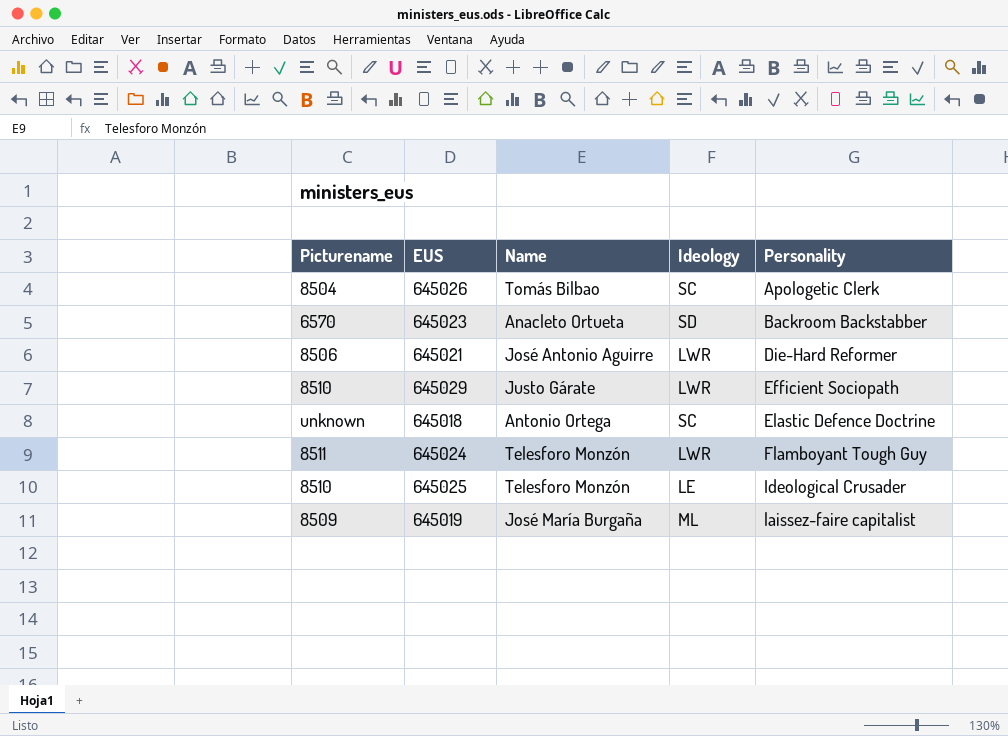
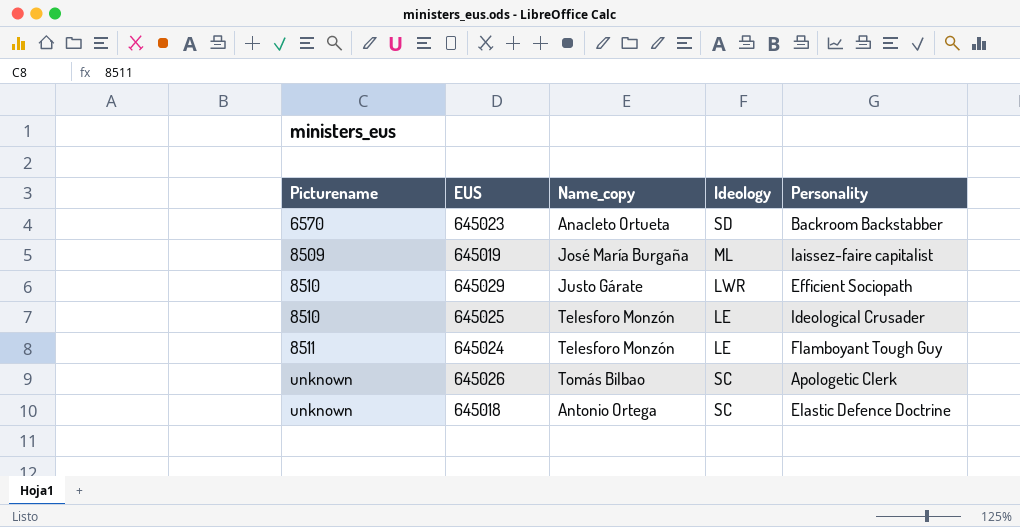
row order: Personality ascending -> Picturename ascending
column name: Name -> Name_copy
row 645021: 8506 | José Antonio Aguirre | LWR | Die-Hard Reformer -> none
645024 | Ideology: LWR -> LE
645026 | Picturename: 8504 -> unknown

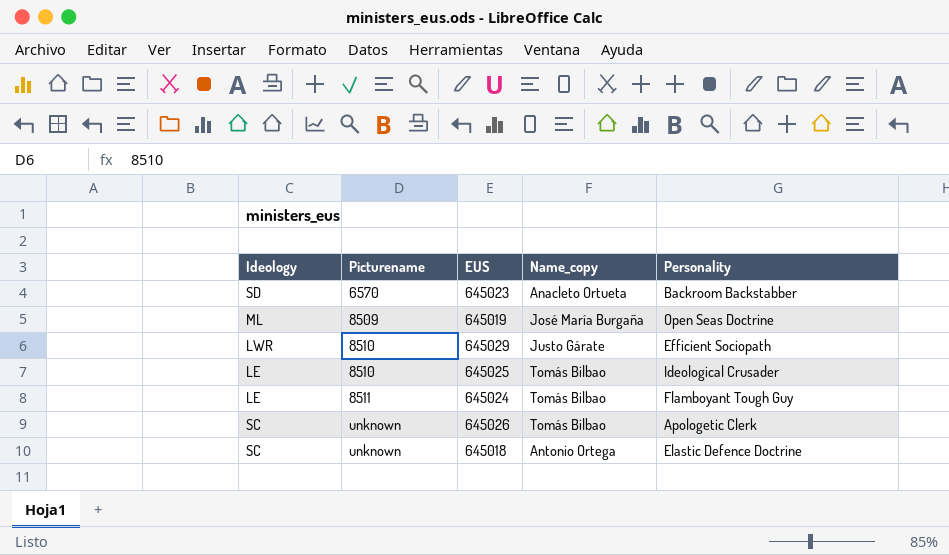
column Ideology | position: 4 -> 1
645019 | Personality: laissez-faire capitalist -> Open Seas Doctrine
645025 | Name_copy: Telesforo Monzón -> Tomás Bilbao
645024 | Name_copy: Telesforo Monzón -> Tomás Bilbao

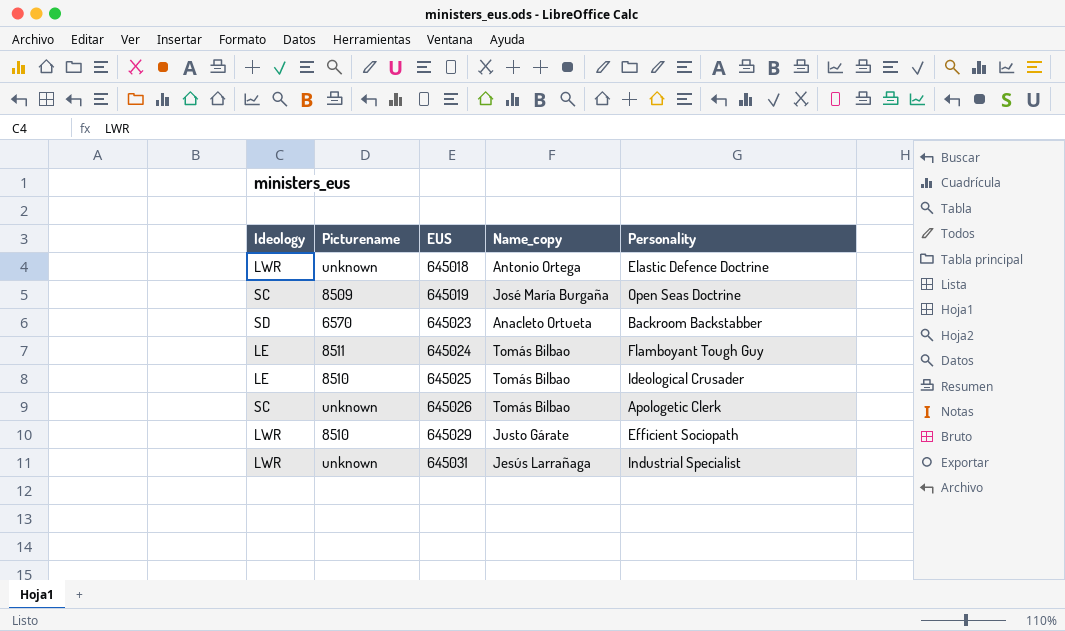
row order: Picturename ascending -> EUS ascending
645018 | Ideology: SC -> LWR
645019 | Ideology: ML -> SC
row 645031: none -> LWR | unknown | Jesús Larrañaga | Industrial Specialist

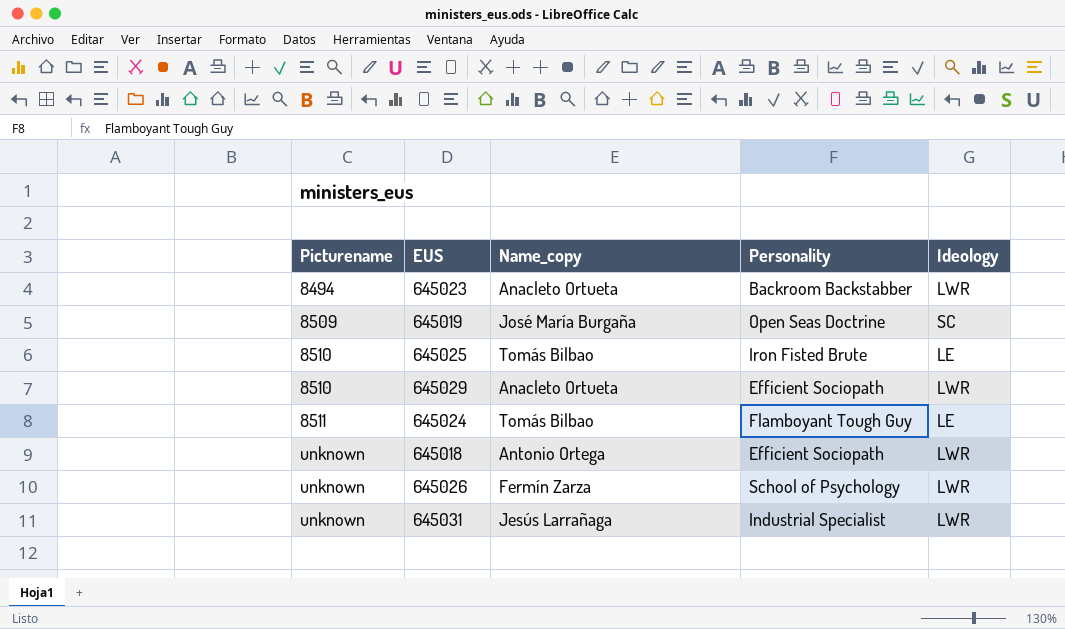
row order: EUS ascending -> Picturename ascending
column Ideology | position: 1 -> 5
645023 | Picturename: 6570 -> 8494
645023 | Ideology: SD -> LWR
645025 | Personality: Ideological Crusader -> Iron Fisted Brute
645029 | Name_copy: Justo Gárate -> Anacleto Ortueta
645018 | Personality: Elastic Defence Doctrine -> Efficient Sociopath
645026 | Name_copy: Tomás Bilbao -> Fermín Zarza
645026 | Personality: Apologetic Clerk -> School of Psychology
645026 | Ideology: SC -> LWR

